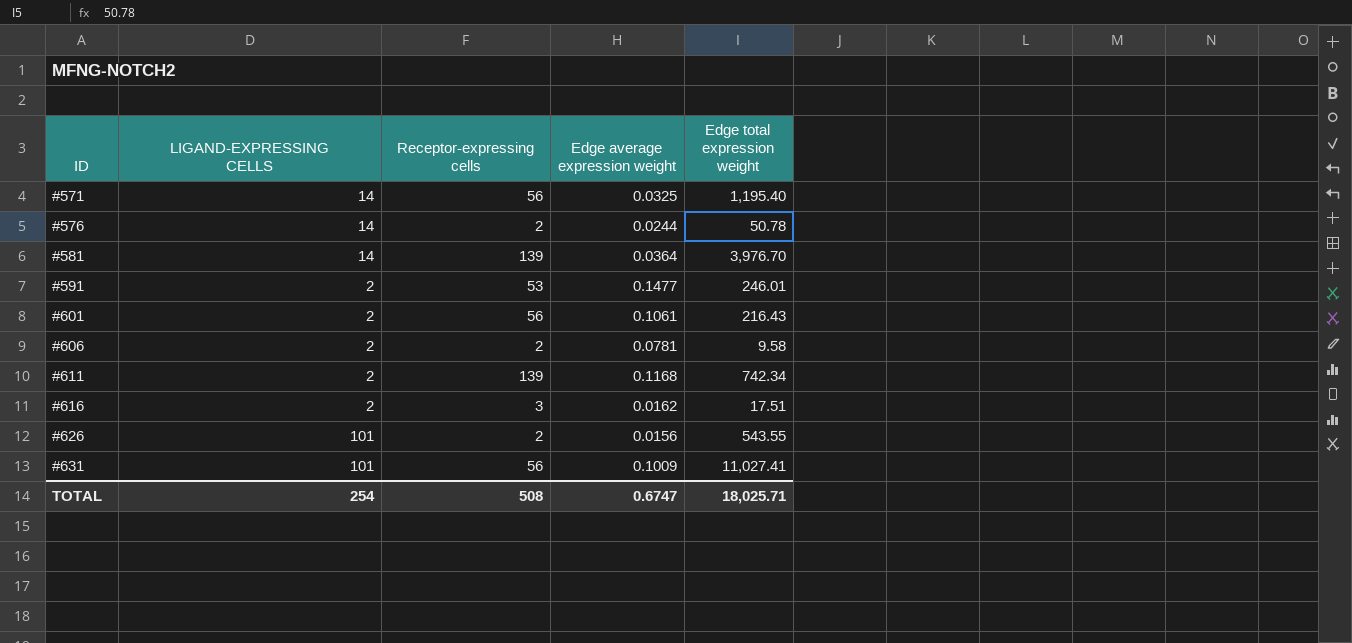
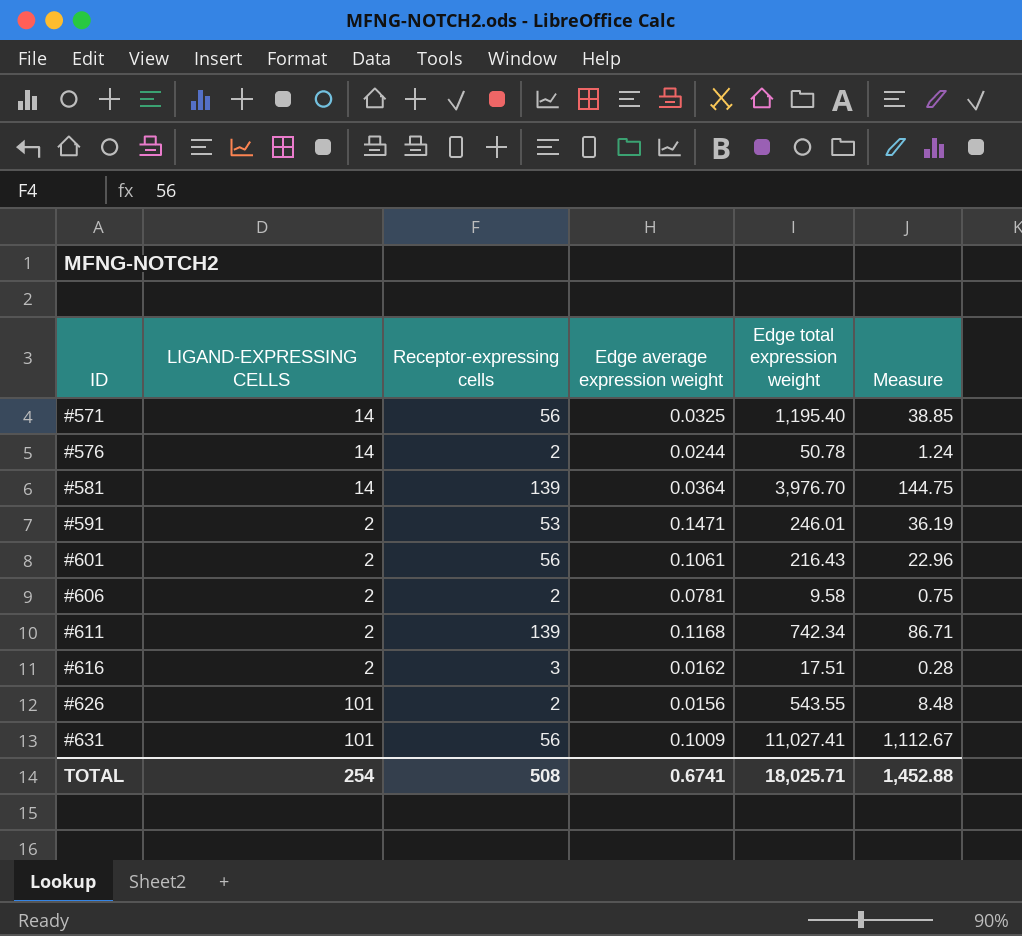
column Measure | formula: none -> [Edge average expression weight] * [Edge total expression weight]
#591 | Edge average expression weight: 0.1477 -> 0.1471
TOTAL | Edge average expression weight: 0.6747 -> 0.6741

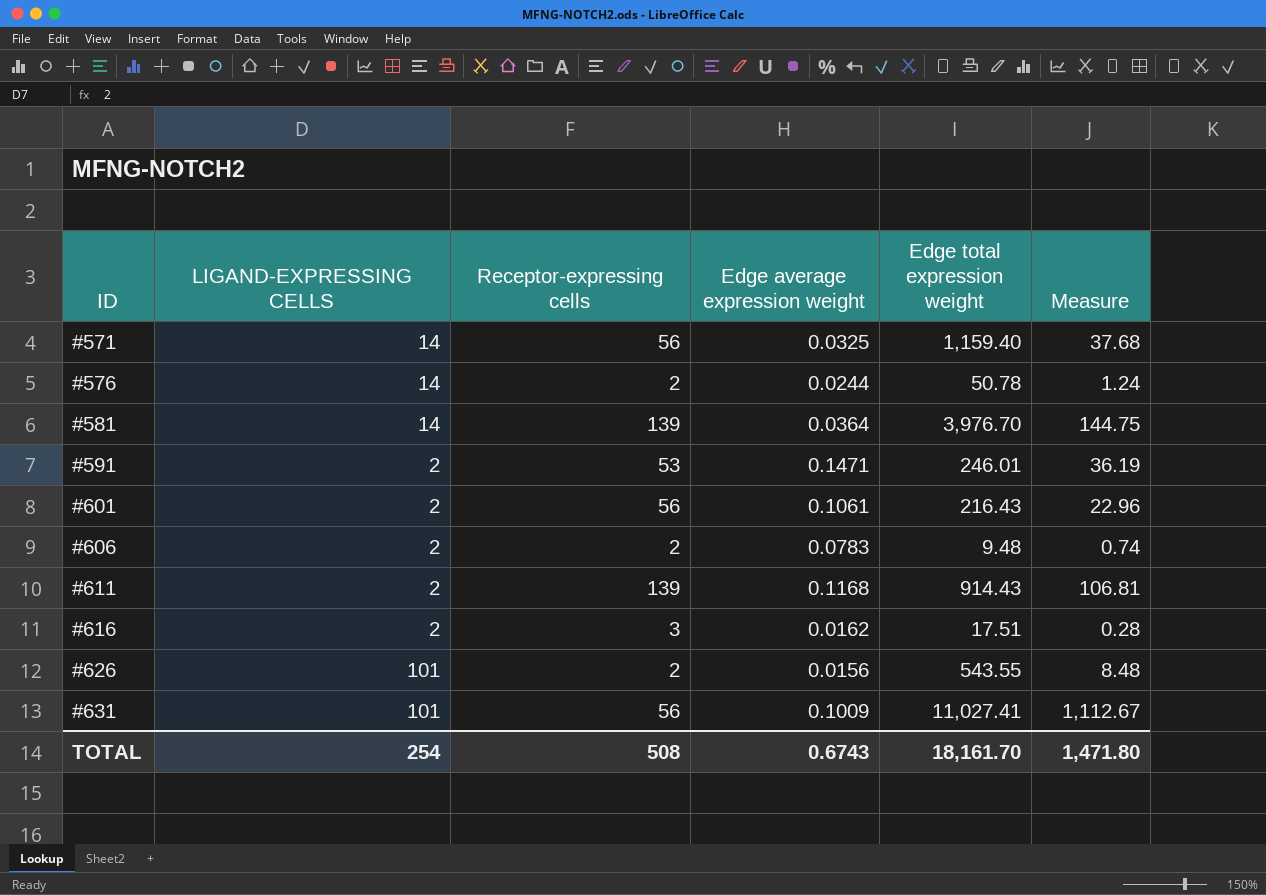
#571 | Edge total expression weight: 1,195.40 -> 1,159.40
#571 | Measure: 38.85 -> 37.68
#606 | Edge average expression weight: 0.0781 -> 0.0783
#606 | Edge total expression weight: 9.58 -> 9.48
#606 | Measure: 0.75 -> 0.74
#611 | Edge total expression weight: 742.34 -> 914.43
#611 | Measure: 86.71 -> 106.81
TOTAL | Edge average expression weight: 0.6741 -> 0.6743
TOTAL | Edge total expression weight: 18,025.71 -> 18,161.70
TOTAL | Measure: 1,452.88 -> 1,471.80

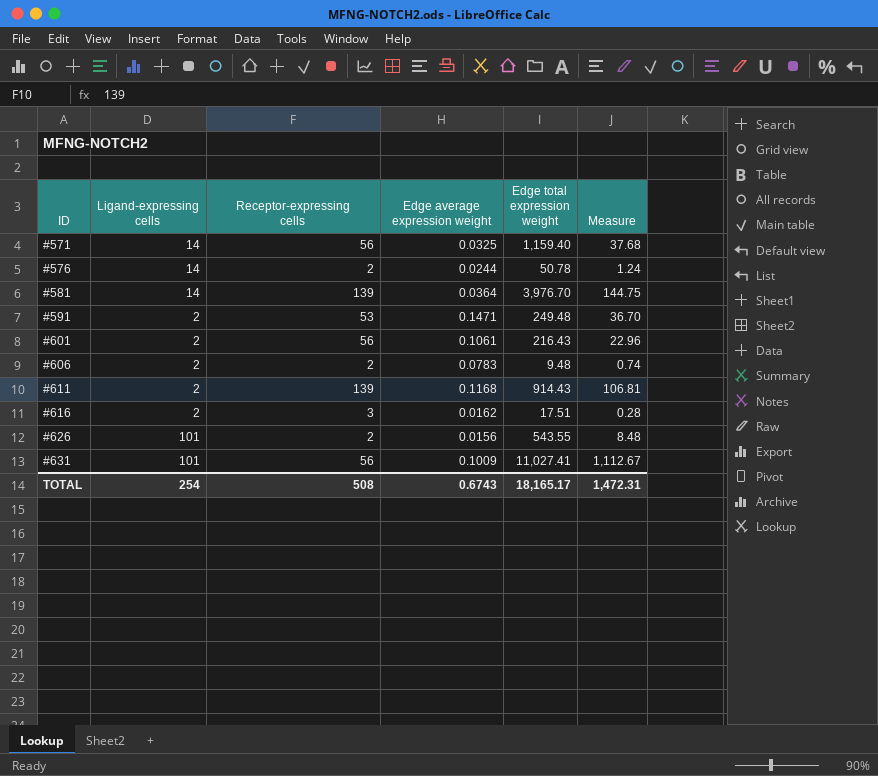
column name: LIGAND-EXPRESSING CELLS -> Ligand-expressing cells
#591 | Edge total expression weight: 246.01 -> 249.48
#591 | Measure: 36.19 -> 36.70
TOTAL | Edge total expression weight: 18,161.70 -> 18,165.17
TOTAL | Measure: 1,471.80 -> 1,472.31

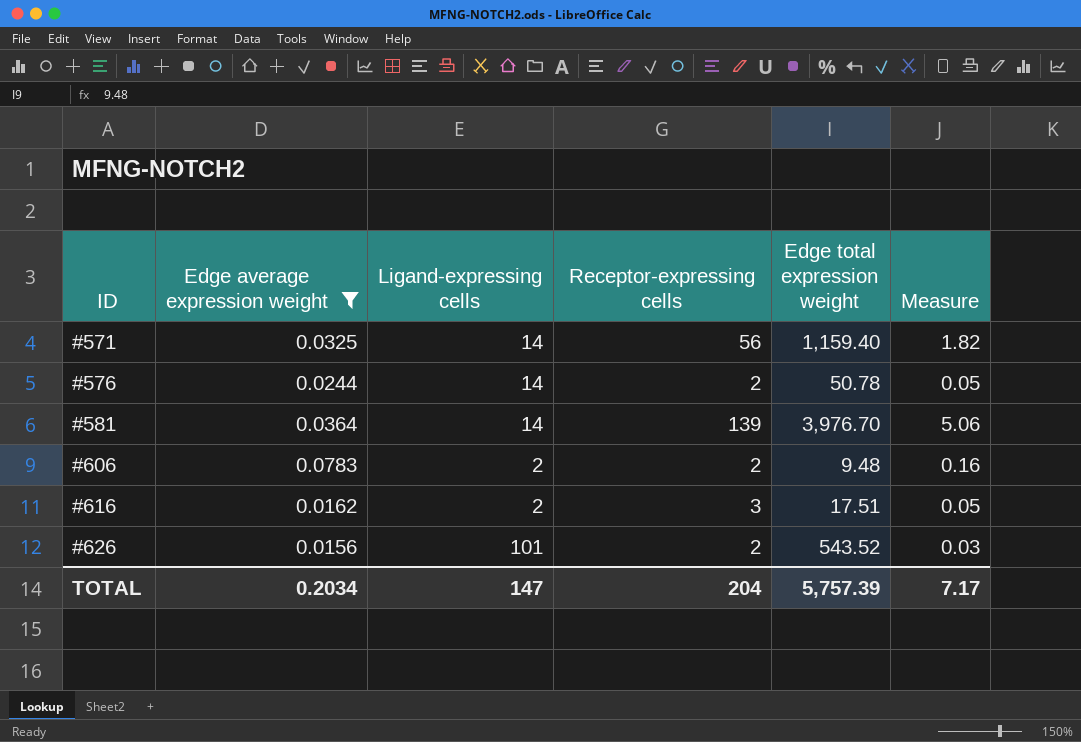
filter: none -> Edge average expression weight <= 0.0783
column Edge average expression weight | position: 4 -> 2
column Measure | formula: [Edge average expression weight] * [Edge total expression weight] -> [Edge average expression weight] * [Receptor-expressing cells]
#626 | Edge total expression weight: 543.55 -> 543.52
TOTAL | Edge average expression weight: 0.6743 -> 0.2034
TOTAL | Ligand-expressing cells: 254 -> 147
TOTAL | Receptor-expressing cells: 508 -> 204
TOTAL | Edge total expression weight: 18,165.17 -> 5,757.39
TOTAL | Measure: 1,472.31 -> 7.17

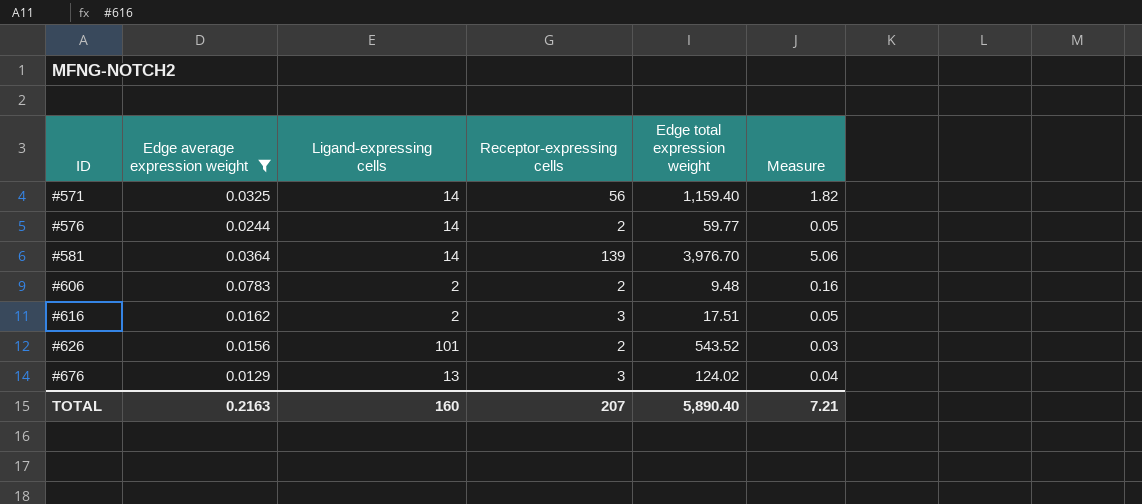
#576 | Edge total expression weight: 50.78 -> 59.77
row #676: none -> 0.0129 | 13 | 3 | 124.02 | 0.04
TOTAL | Edge average expression weight: 0.2034 -> 0.2163
TOTAL | Ligand-expressing cells: 147 -> 160
TOTAL | Receptor-expressing cells: 204 -> 207
TOTAL | Edge total expression weight: 5,757.39 -> 5,890.40
TOTAL | Measure: 7.17 -> 7.21

